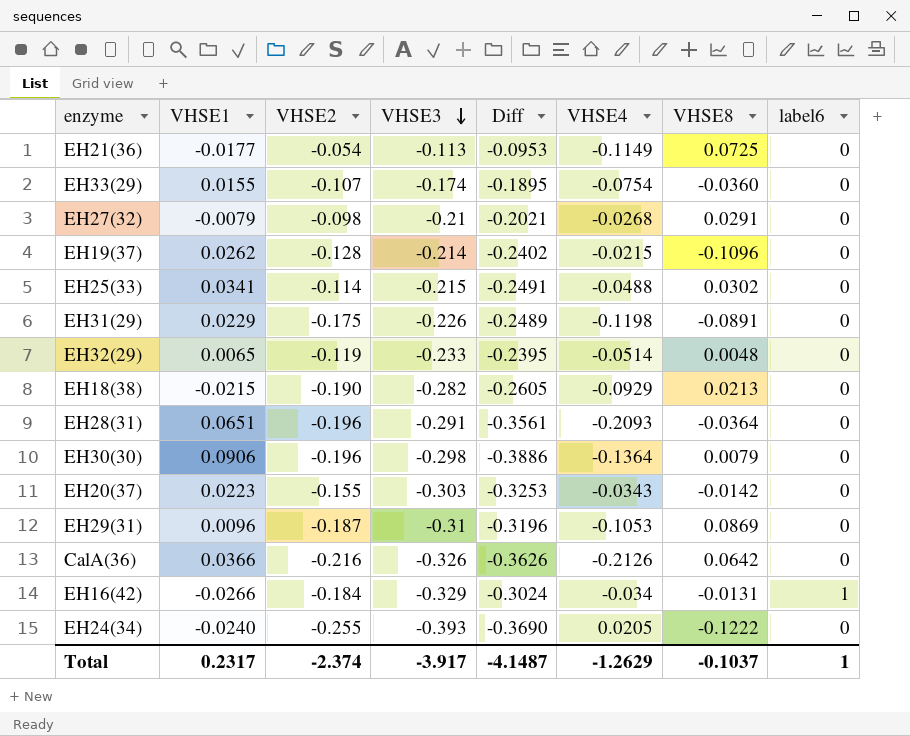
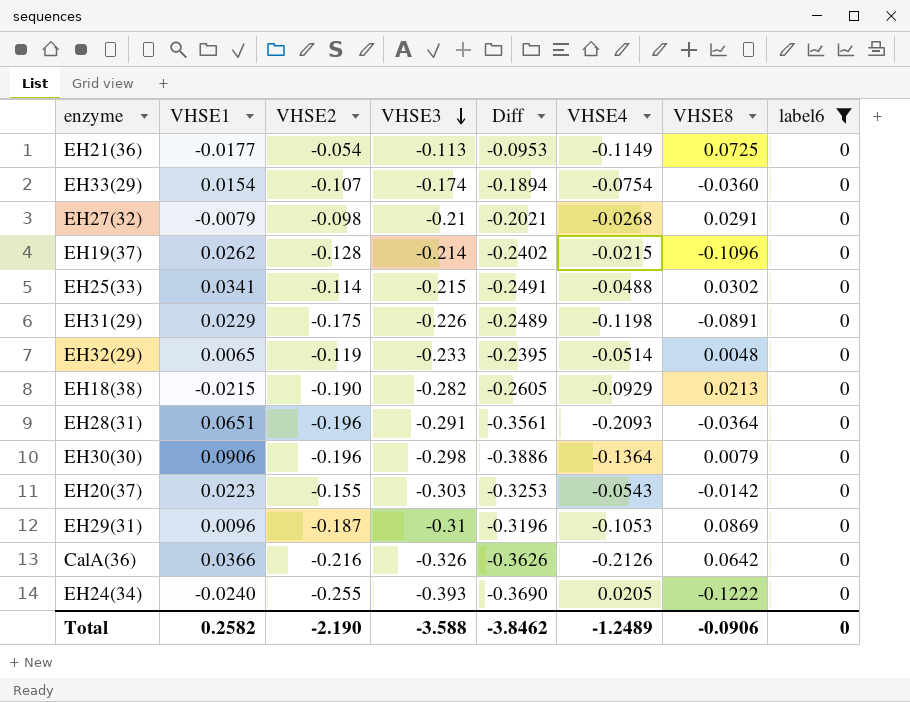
filter: none -> label6 = 0
EH33(29) | VHSE1: 0.0155 -> 0.0154
EH33(29) | Diff: -0.1895 -> -0.1894
EH20(37) | VHSE4: -0.0343 -> -0.0543
Total | VHSE1: 0.2317 -> 0.2582
Total | VHSE2: -2.374 -> -2.190
Total | VHSE3: -3.917 -> -3.588
Total | Diff: -4.1487 -> -3.8462
Total | VHSE4: -1.2629 -> -1.2489
Total | VHSE8: -0.1037 -> -0.0906
Total | label6: 1 -> 0

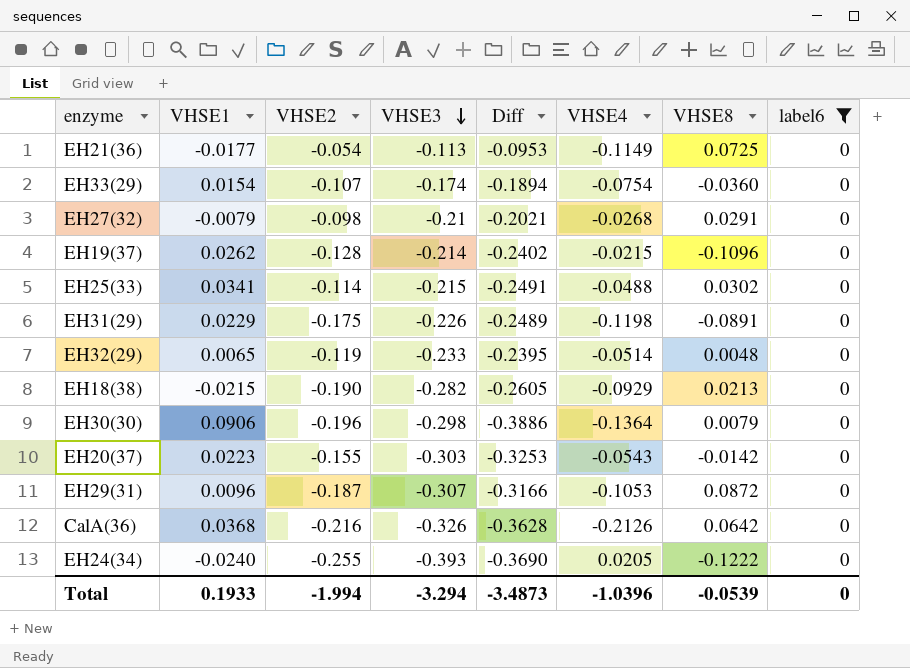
row EH28(31): 0.0651 | -0.196 | -0.291 | -0.3561 | -0.2093 | -0.0364 | 0 -> none
EH29(31) | VHSE3: -0.31 -> -0.307
EH29(31) | Diff: -0.3196 -> -0.3166
EH29(31) | VHSE8: 0.0869 -> 0.0872
CalA(36) | VHSE1: 0.0366 -> 0.0368
CalA(36) | Diff: -0.3626 -> -0.3628
Total | VHSE1: 0.2582 -> 0.1933
Total | VHSE2: -2.190 -> -1.994
Total | VHSE3: -3.588 -> -3.294
Total | Diff: -3.8462 -> -3.4873
Total | VHSE4: -1.2489 -> -1.0396
Total | VHSE8: -0.0906 -> -0.0539

